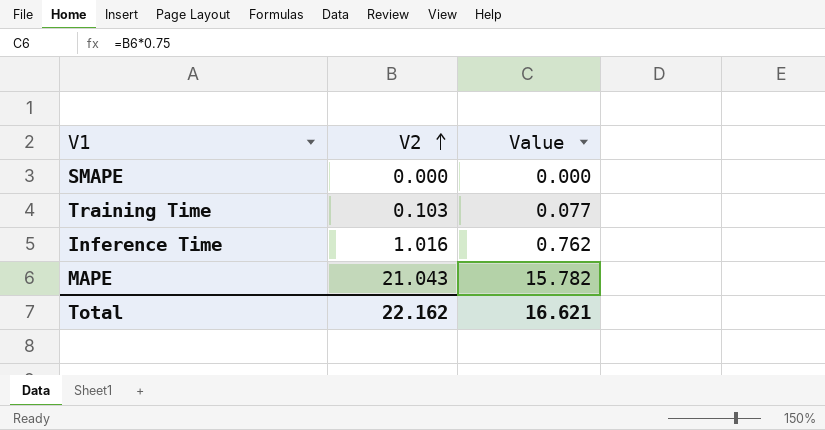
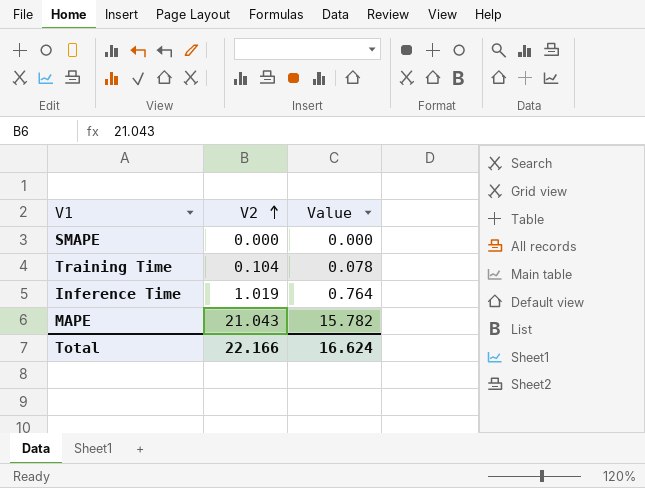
Training Time | V2: 0.103 -> 0.104
Training Time | Value: 0.077 -> 0.078
Inference Time | V2: 1.016 -> 1.019
Inference Time | Value: 0.762 -> 0.764
Total | V2: 22.162 -> 22.166
Total | Value: 16.621 -> 16.624

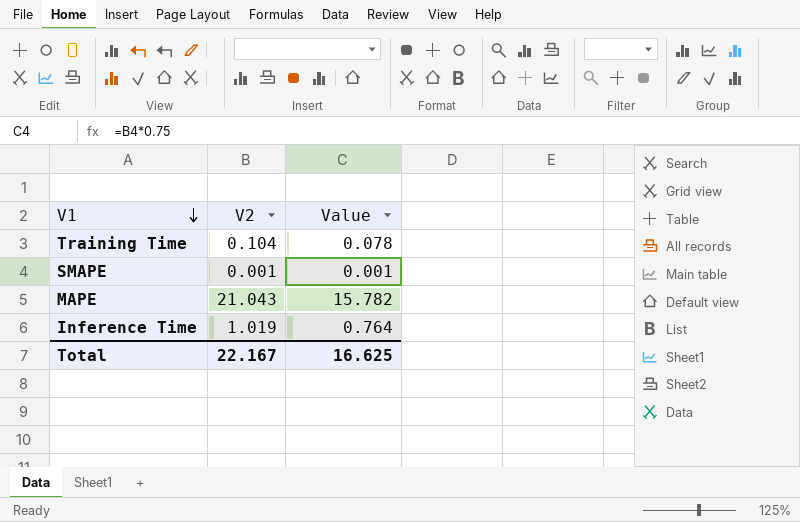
row order: V2 ascending -> V1 descending
SMAPE | V2: 0.000 -> 0.001
SMAPE | Value: 0.000 -> 0.001
Total | V2: 22.166 -> 22.167
Total | Value: 16.624 -> 16.625

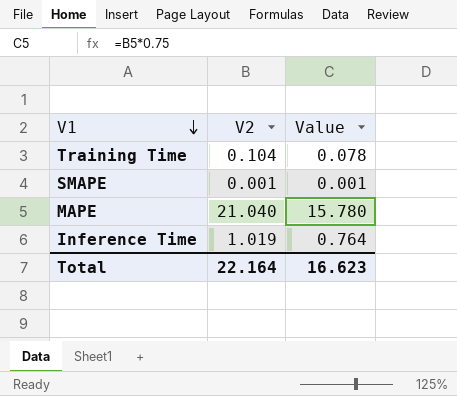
MAPE | V2: 21.043 -> 21.040
MAPE | Value: 15.782 -> 15.780
Total | V2: 22.167 -> 22.164
Total | Value: 16.625 -> 16.623

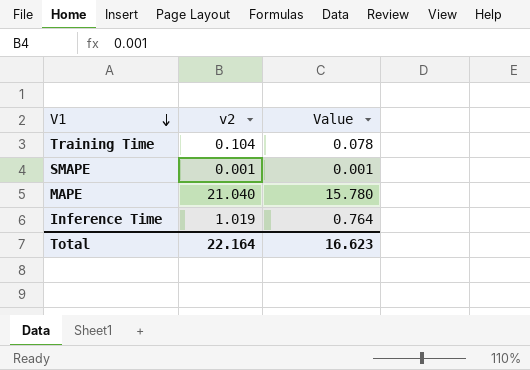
column name: V2 -> v2

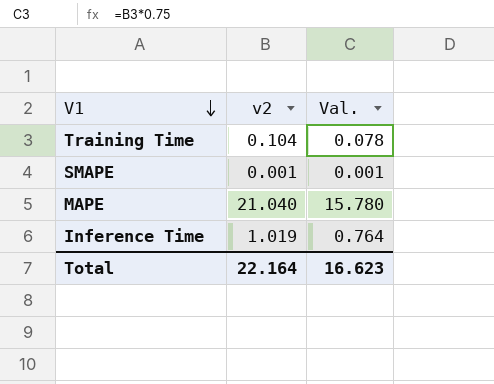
column name: Value -> Val.

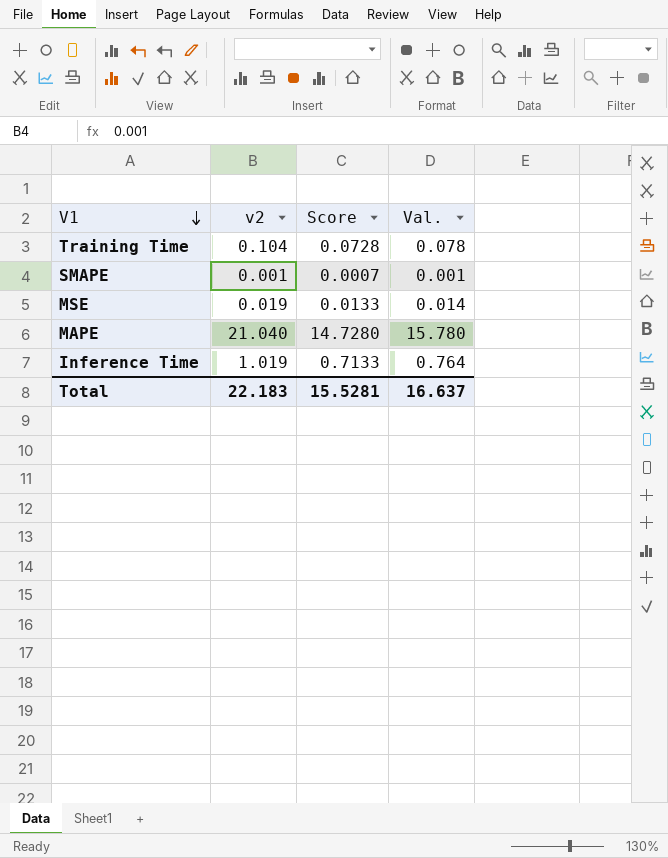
column Score | formula: none -> [v2] * 0.7
row MSE: none -> 0.019 | 0.0133 | 0.014
Total | v2: 22.164 -> 22.183
Total | Val.: 16.623 -> 16.637

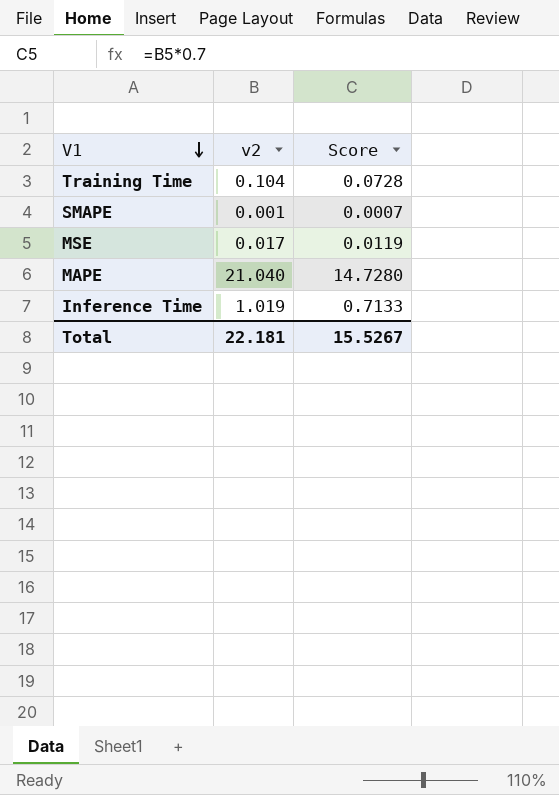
column Val. | formula: [v2] * 0.75 -> none
MSE | v2: 0.019 -> 0.017
MSE | Score: 0.0133 -> 0.0119
Total | v2: 22.183 -> 22.181
Total | Score: 15.5281 -> 15.5267

